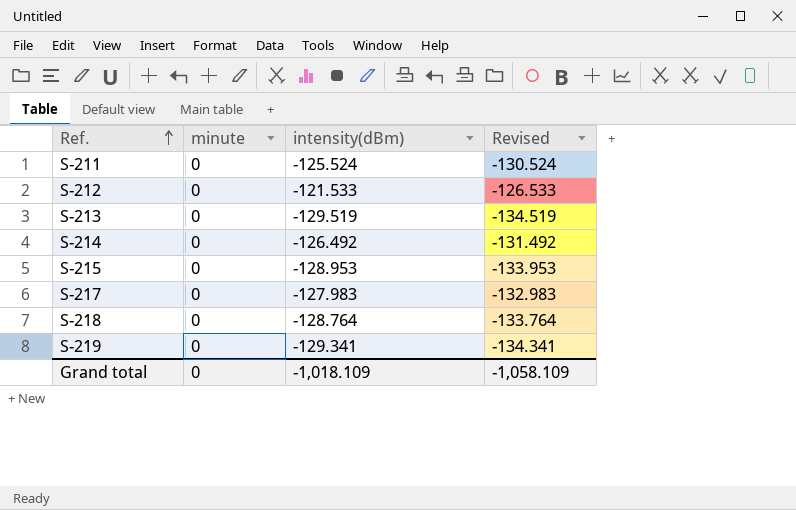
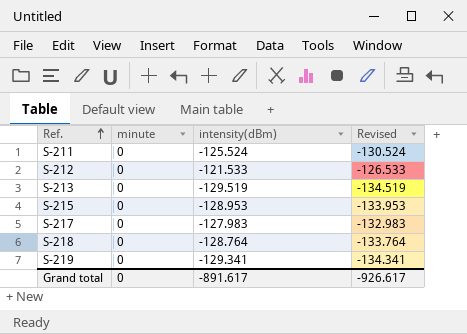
row S-214: 0 | -126.492 | -131.492 -> none
Grand total | intensity(dBm): -1,018.109 -> -891.617
Grand total | Revised: -1,058.109 -> -926.617

